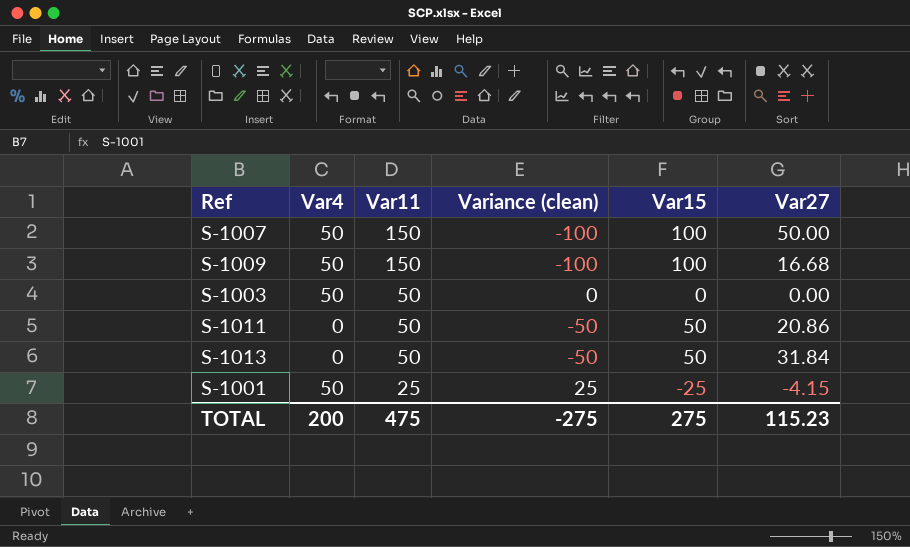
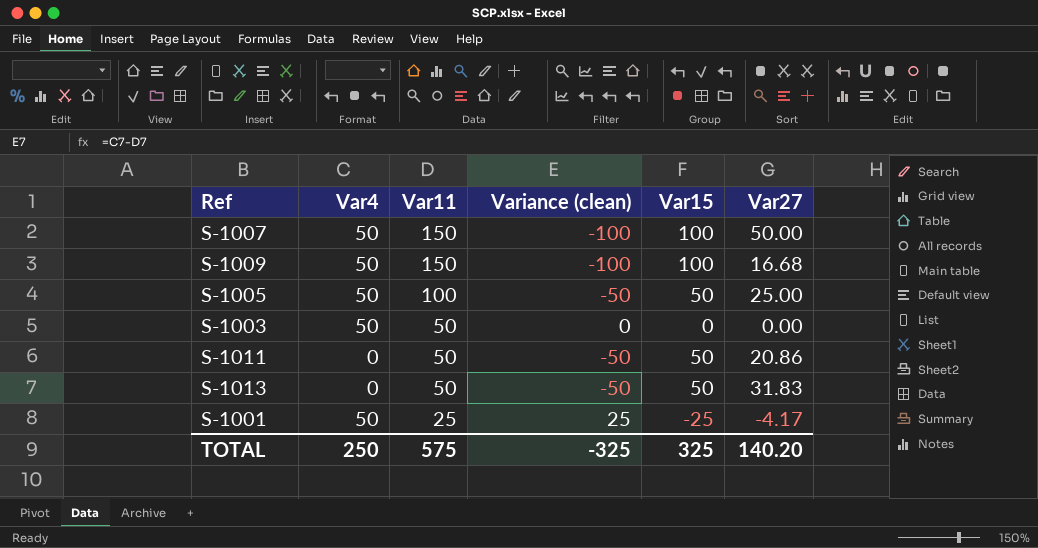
row S-1005: none -> 50 | 100 | -50 | 50 | 25.00
S-1013 | Var27: 31.84 -> 31.83
S-1001 | Var27: -4.15 -> -4.17
TOTAL | Var4: 200 -> 250
TOTAL | Var11: 475 -> 575
TOTAL | Variance (clean): -275 -> -325
TOTAL | Var15: 275 -> 325
TOTAL | Var27: 115.23 -> 140.20

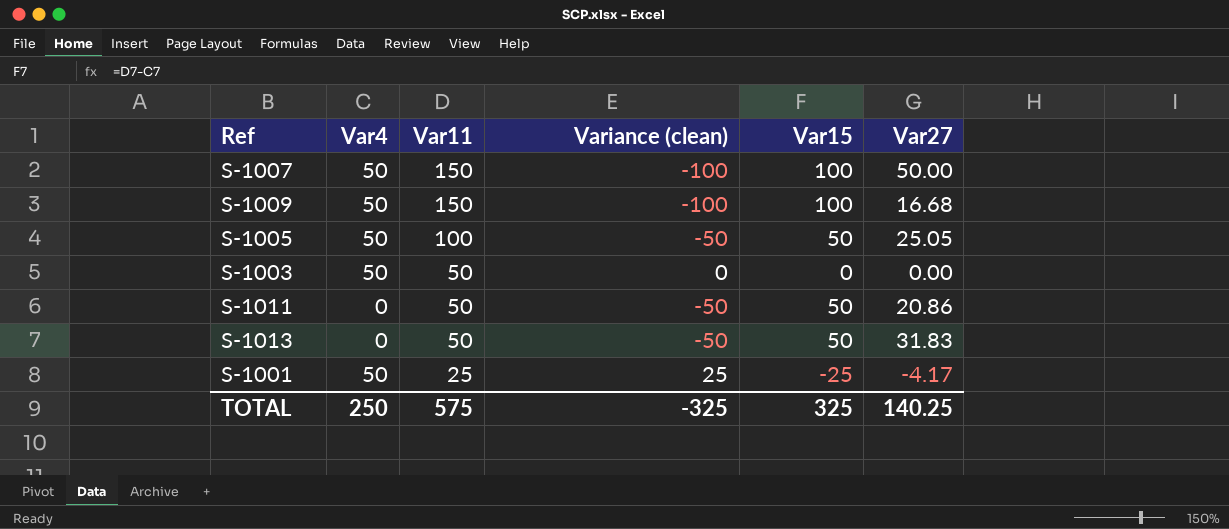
S-1005 | Var27: 25.00 -> 25.05
TOTAL | Var27: 140.20 -> 140.25

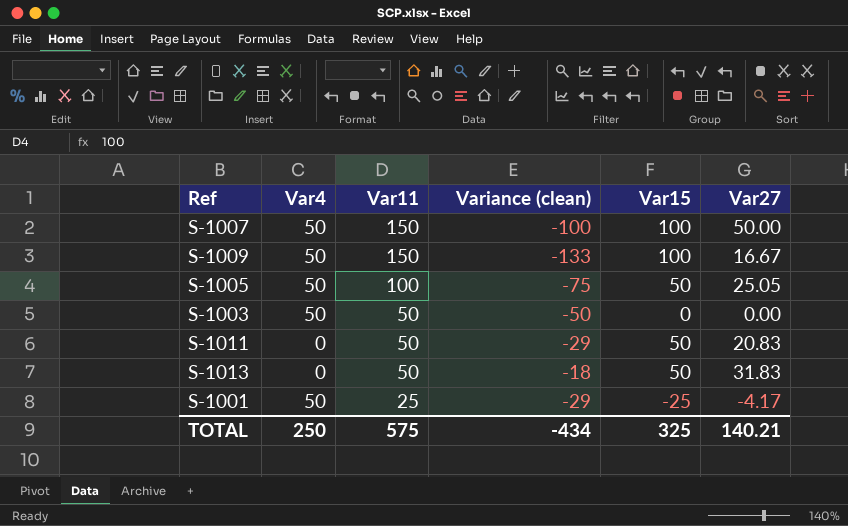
column Variance (clean) | formula: [Var4] - [Var11] -> [Var27] - [Var11]
S-1009 | Var27: 16.68 -> 16.67
S-1011 | Var27: 20.86 -> 20.83
TOTAL | Variance (clean): -325 -> -434
TOTAL | Var27: 140.25 -> 140.21

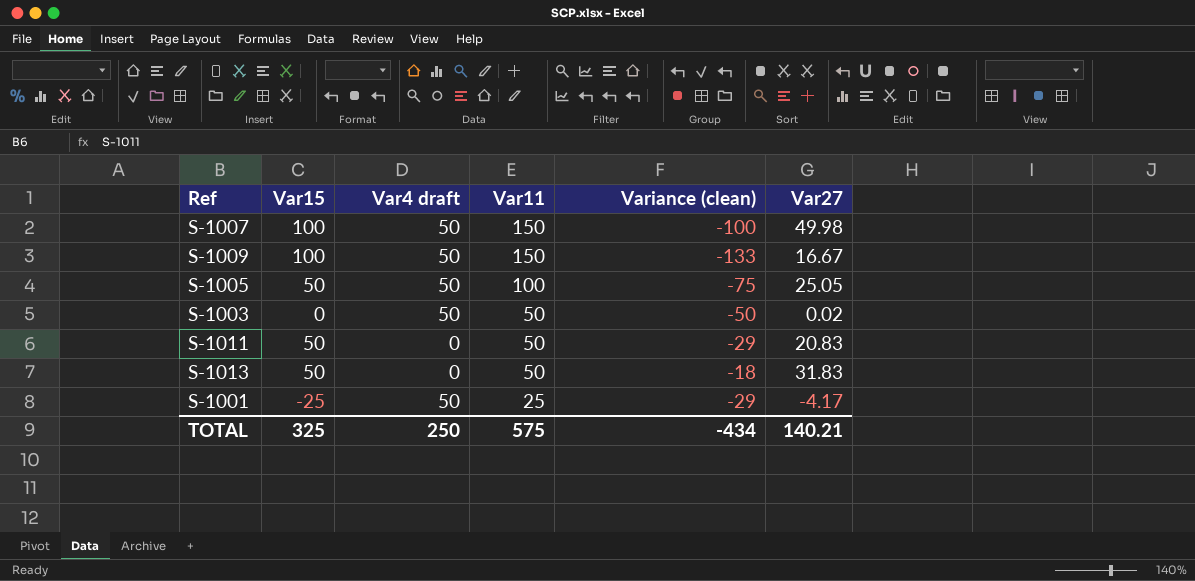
column Var15 | position: 5 -> 2
column name: Var4 -> Var4 draft
S-1007 | Var27: 50.00 -> 49.98
S-1003 | Var27: 0.00 -> 0.02

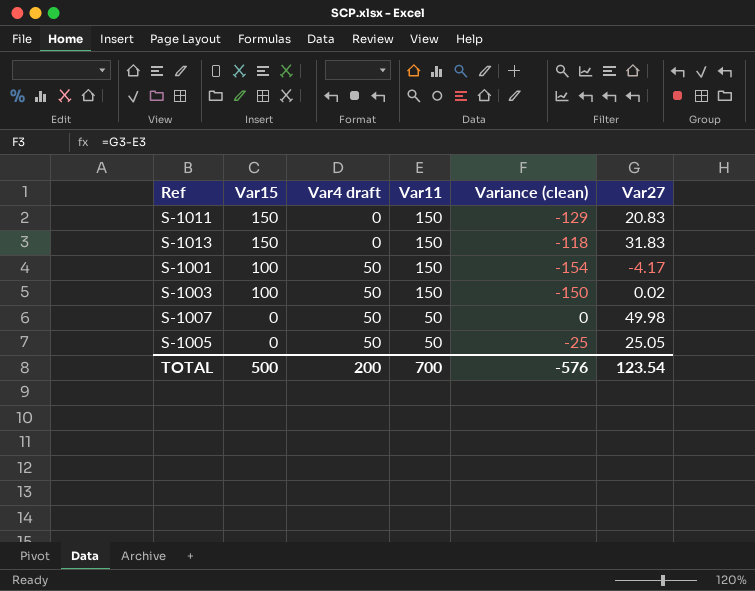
row order: Var11 descending -> Var15 descending
row S-1009: 100 | 50 | 150 | -133 | 16.67 -> none
S-1011 | Var15: 50 -> 150
S-1011 | Var11: 50 -> 150
S-1011 | Variance (clean): -29 -> -129
S-1013 | Var15: 50 -> 150
S-1013 | Var11: 50 -> 150
S-1013 | Variance (clean): -18 -> -118
S-1001 | Var15: -25 -> 100
S-1001 | Var11: 25 -> 150
S-1001 | Variance (clean): -29 -> -154
S-1003 | Var15: 0 -> 100
S-1003 | Var11: 50 -> 150
S-1003 | Variance (clean): -50 -> -150
S-1007 | Var15: 100 -> 0
S-1007 | Var11: 150 -> 50
S-1007 | Variance (clean): -100 -> 0
S-1005 | Var15: 50 -> 0
S-1005 | Var11: 100 -> 50
S-1005 | Variance (clean): -75 -> -25
TOTAL | Var15: 325 -> 500
TOTAL | Var4 draft: 250 -> 200
TOTAL | Var11: 575 -> 700
TOTAL | Variance (clean): -434 -> -576
TOTAL | Var27: 140.21 -> 123.54

